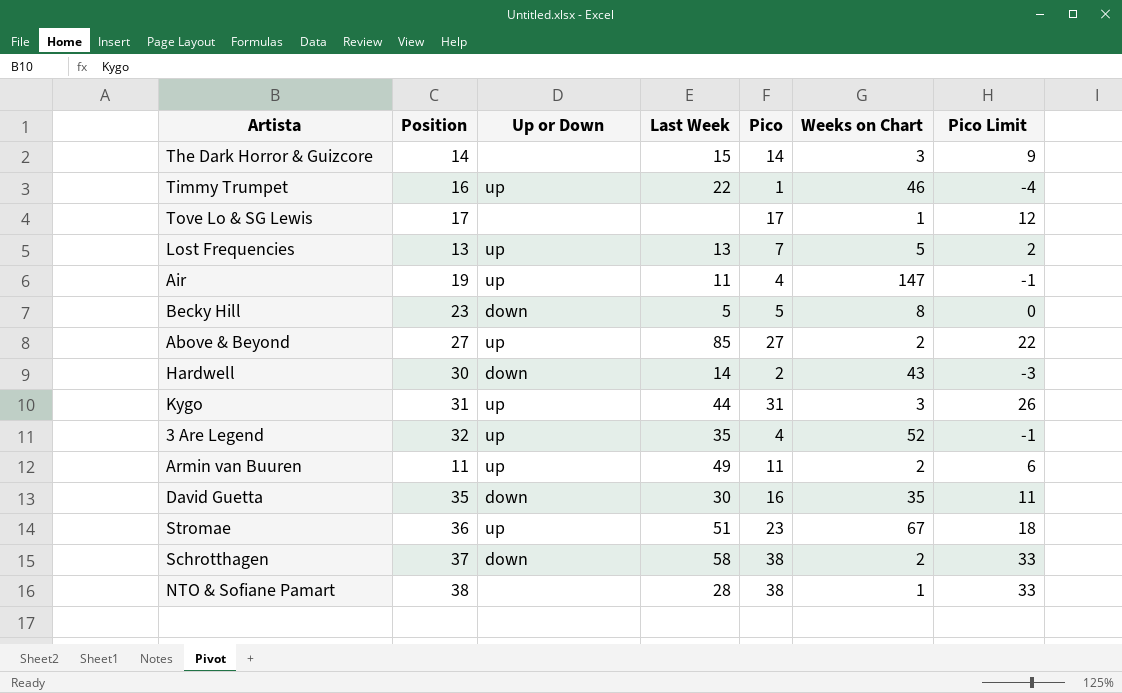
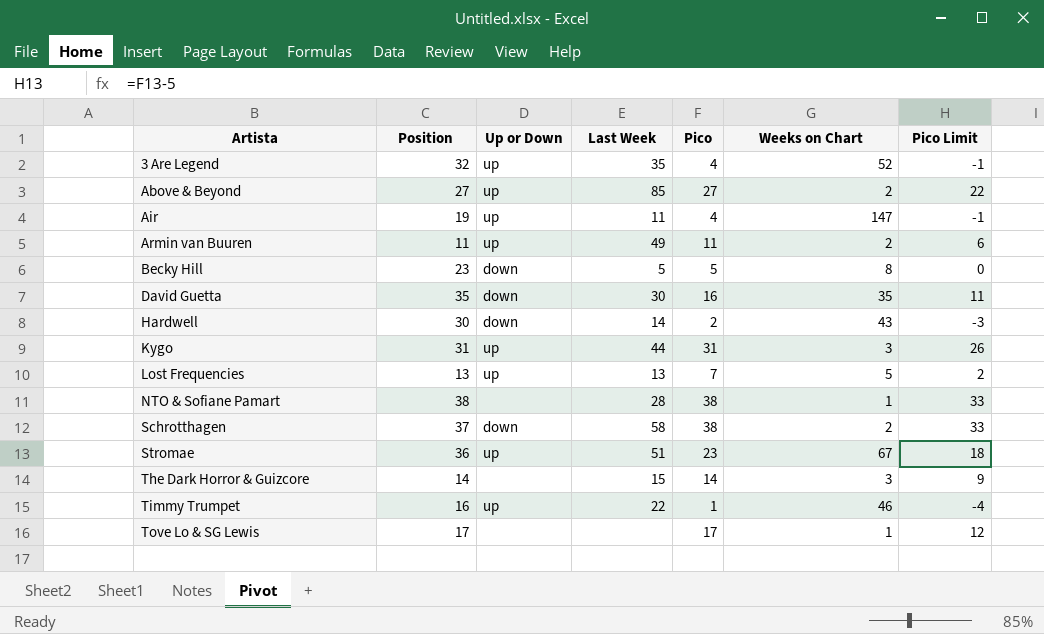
row order: none -> Artista ascending

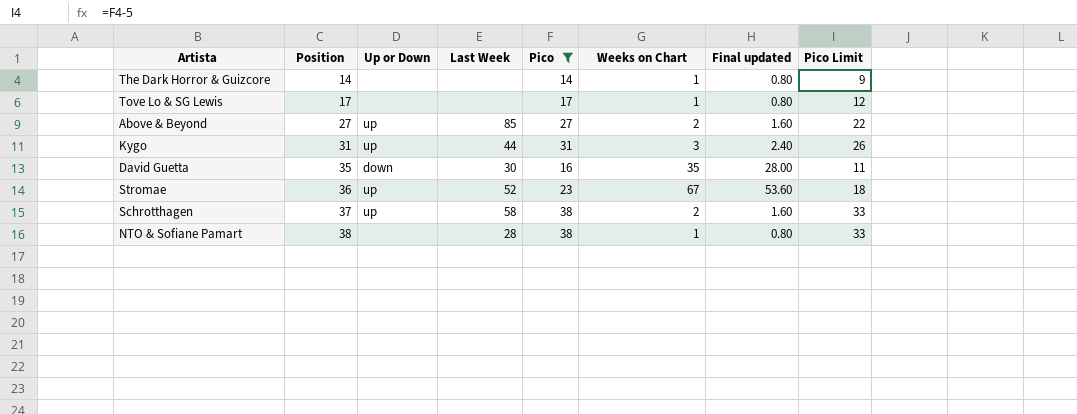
filter: none -> Pico >= 14
row order: Artista ascending -> Position ascending
column Final updated | formula: none -> [Weeks on Chart] * 0.8
The Dark Horror & Guizcore | Last Week: 15 -> none
The Dark Horror & Guizcore | Weeks on Chart: 3 -> 1
Stromae | Last Week: 51 -> 52
Schrotthagen | Up or Down: down -> up

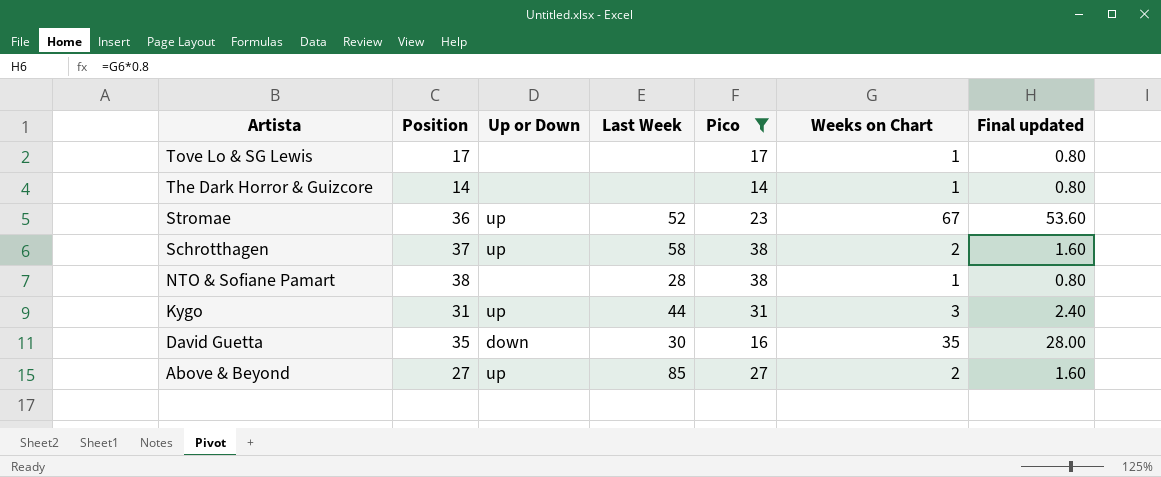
row order: Position ascending -> Artista descending
column Pico Limit | formula: [Pico] - 5 -> none

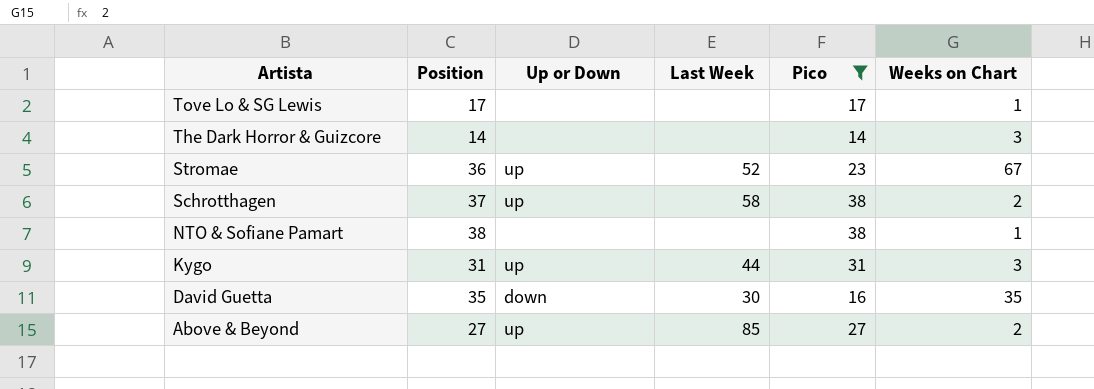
column Final updated | formula: [Weeks on Chart] * 0.8 -> none
The Dark Horror & Guizcore | Weeks on Chart: 1 -> 3
NTO & Sofiane Pamart | Last Week: 28 -> none

